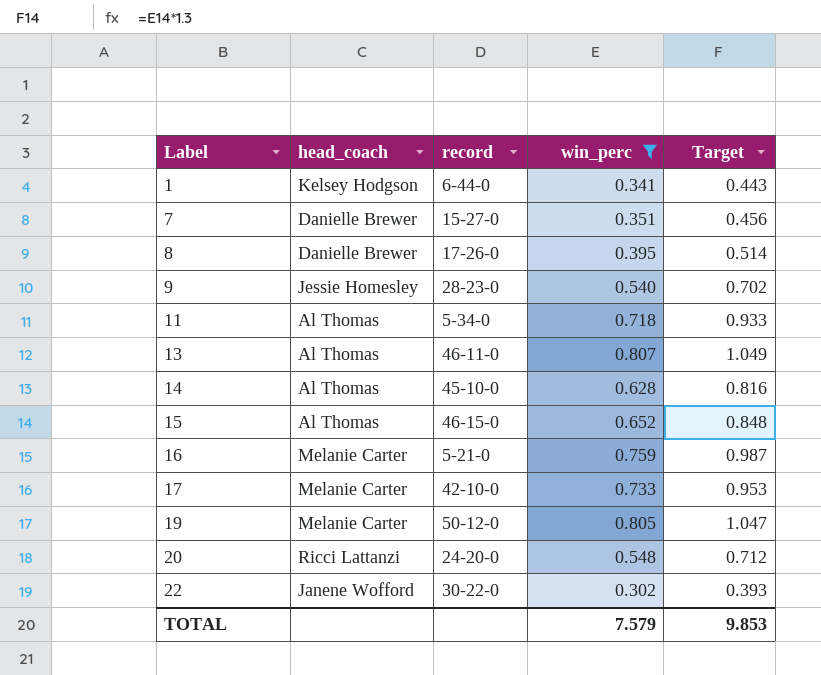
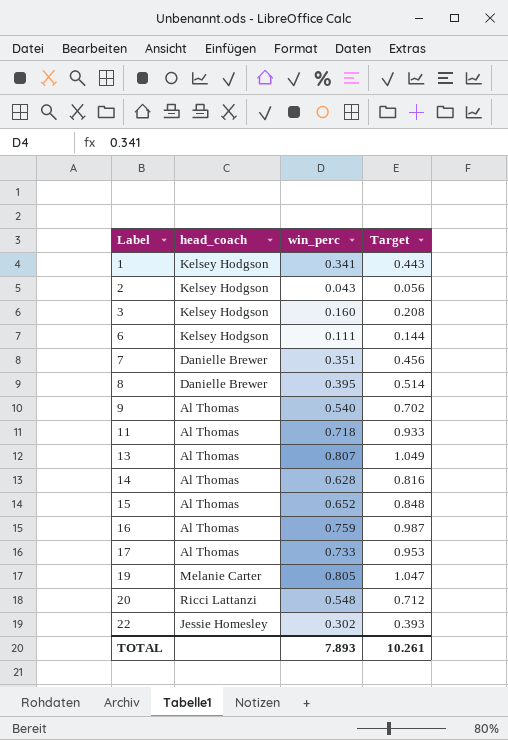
filter: win_perc >= 0.302 -> none
column record | position: 3 -> none
9 | head_coach: Jessie Homesley -> Al Thomas
16 | head_coach: Melanie Carter -> Al Thomas
17 | head_coach: Melanie Carter -> Al Thomas
22 | head_coach: Janene Wofford -> Jessie Homesley
TOTAL | win_perc: 7.579 -> 7.893
TOTAL | Target: 9.853 -> 10.261

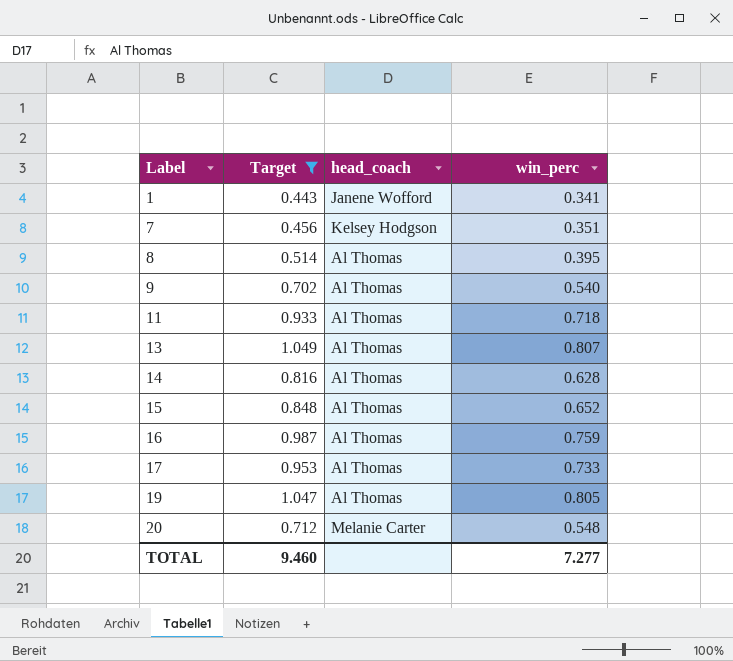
filter: none -> Target >= 0.443
column Target | position: 4 -> 2
1 | head_coach: Kelsey Hodgson -> Janene Wofford
7 | head_coach: Danielle Brewer -> Kelsey Hodgson
8 | head_coach: Danielle Brewer -> Al Thomas
19 | head_coach: Melanie Carter -> Al Thomas
20 | head_coach: Ricci Lattanzi -> Melanie Carter
TOTAL | Target: 10.261 -> 9.460
TOTAL | win_perc: 7.893 -> 7.277

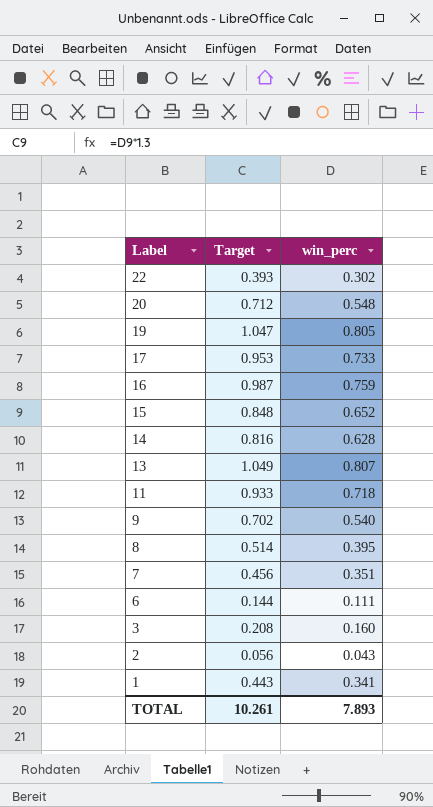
filter: Target >= 0.443 -> none
row order: Label ascending -> Label descending
column head_coach | position: 3 -> none
TOTAL | Target: 9.460 -> 10.261
TOTAL | win_perc: 7.277 -> 7.893

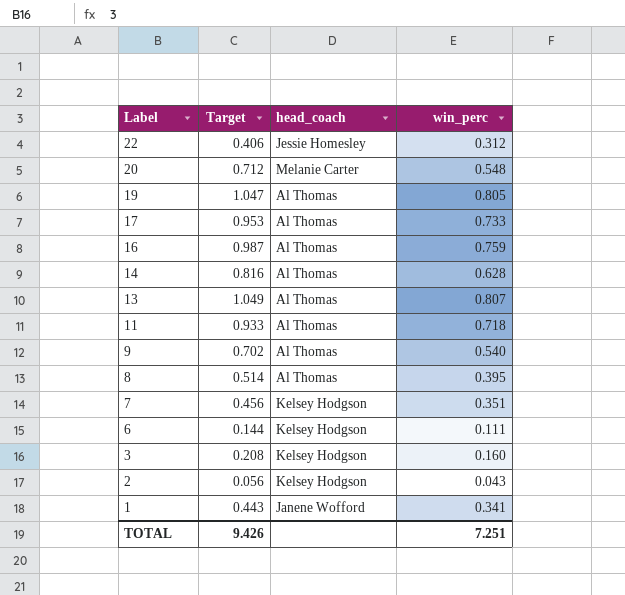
column head_coach | position: none -> 3
row 15: 0.848 | 0.652 -> none
22 | Target: 0.393 -> 0.406
22 | win_perc: 0.302 -> 0.312
TOTAL | Target: 10.261 -> 9.426
TOTAL | win_perc: 7.893 -> 7.251

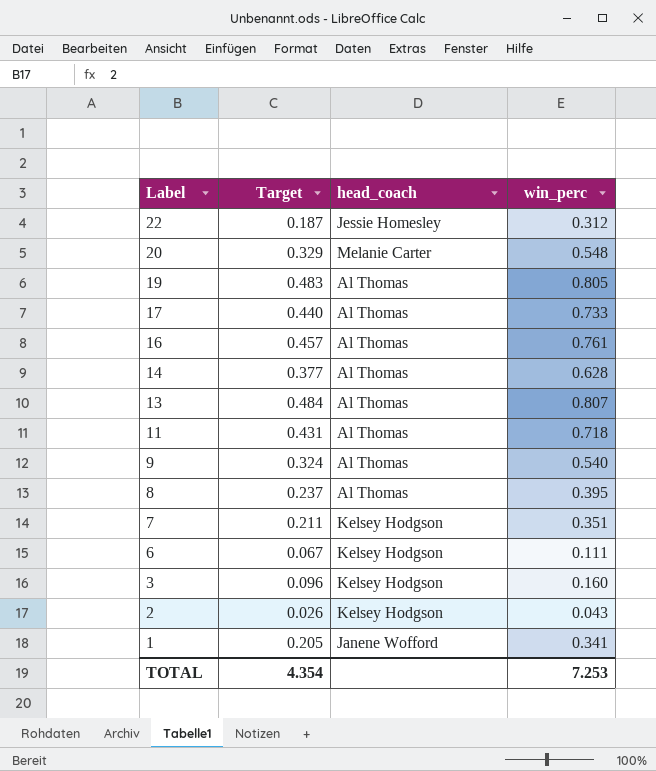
column Target | formula: [win_perc] * 1.3 -> [win_perc] * 0.6
16 | win_perc: 0.759 -> 0.761
TOTAL | Target: 9.426 -> 4.354
TOTAL | win_perc: 7.251 -> 7.253

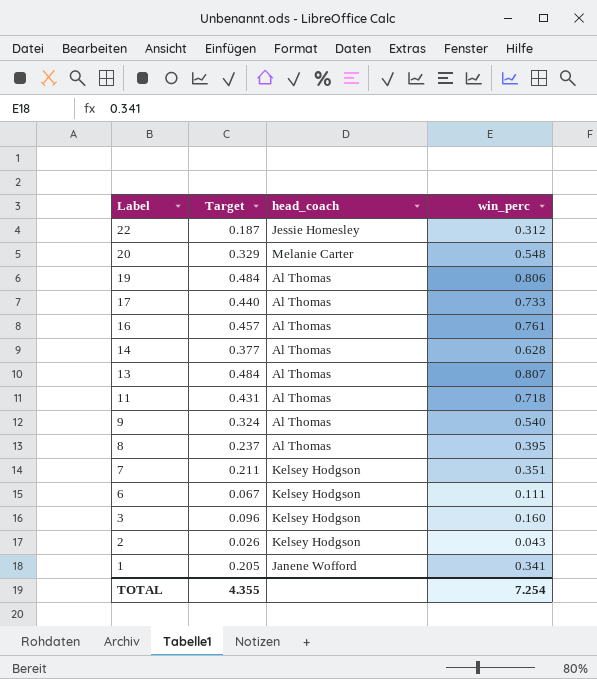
19 | Target: 0.483 -> 0.484
19 | win_perc: 0.805 -> 0.806
TOTAL | Target: 4.354 -> 4.355
TOTAL | win_perc: 7.253 -> 7.254

